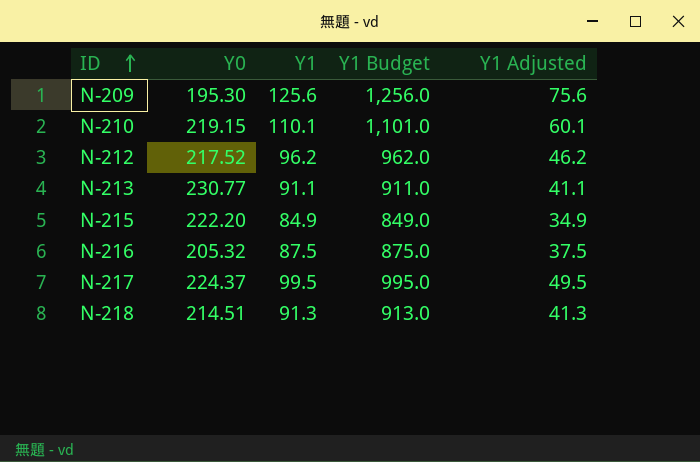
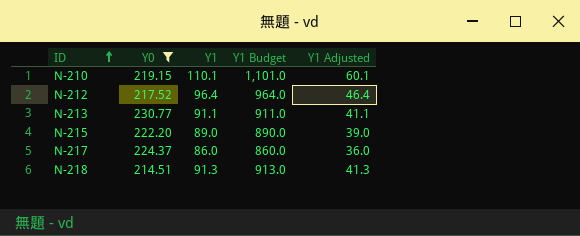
filter: none -> Y0 >= 214.51
N-212 | Y1: 96.2 -> 96.4
N-212 | Y1 Budget: 962.0 -> 964.0
N-212 | Y1 Adjusted: 46.2 -> 46.4
N-215 | Y1: 84.9 -> 89.0
N-215 | Y1 Budget: 849.0 -> 890.0
N-215 | Y1 Adjusted: 34.9 -> 39.0
N-217 | Y1: 99.5 -> 86.0
N-217 | Y1 Budget: 995.0 -> 860.0
N-217 | Y1 Adjusted: 49.5 -> 36.0

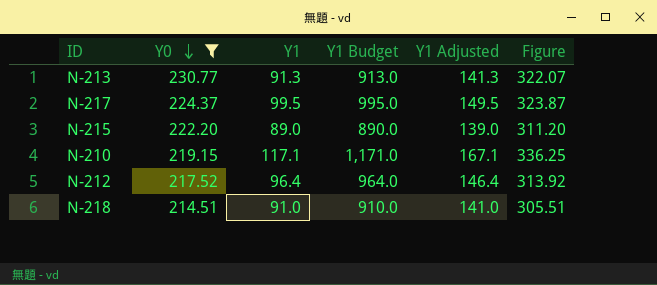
row order: ID ascending -> Y0 descending
column Y1 Adjusted | formula: [Y1] - 50 -> [Y1] + 50
column Figure | formula: none -> [Y0] + [Y1]
N-213 | Y1: 91.1 -> 91.3
N-213 | Y1 Budget: 911.0 -> 913.0
N-217 | Y1: 86.0 -> 99.5
N-217 | Y1 Budget: 860.0 -> 995.0
N-210 | Y1: 110.1 -> 117.1
N-210 | Y1 Budget: 1,101.0 -> 1,171.0
N-218 | Y1: 91.3 -> 91.0
N-218 | Y1 Budget: 913.0 -> 910.0

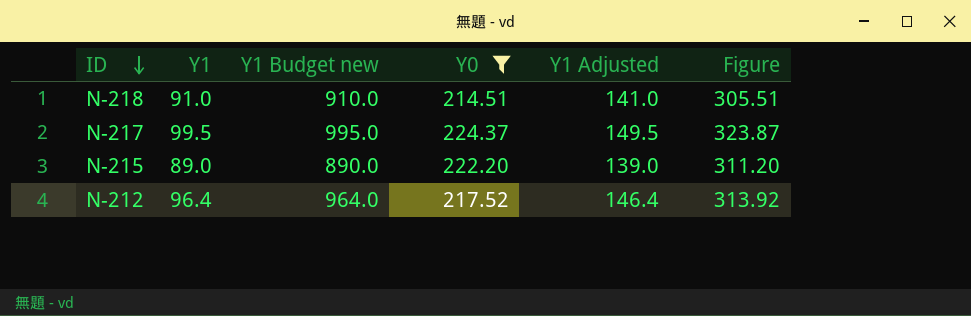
row order: Y0 descending -> ID descending
column name: Y1 Budget -> Y1 Budget new
column Y0 | position: 2 -> 4
row N-213: 230.77 | 91.3 | 913.0 | 141.3 | 322.07 -> none
row N-210: 219.15 | 117.1 | 1,171.0 | 167.1 | 336.25 -> none

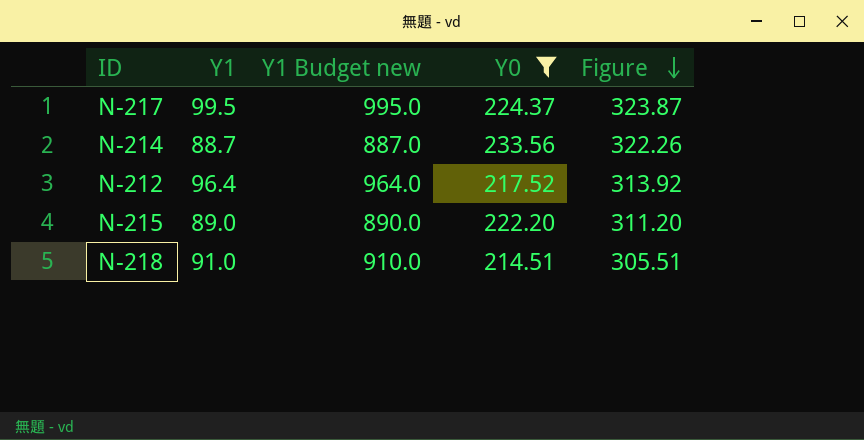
row order: ID descending -> Figure descending
column Y1 Adjusted | formula: [Y1] + 50 -> none
row N-214: none -> 88.7 | 887.0 | 233.56 | 322.26

